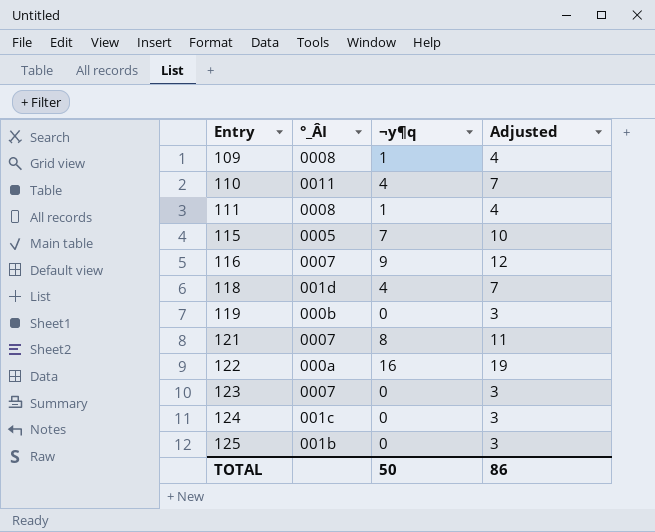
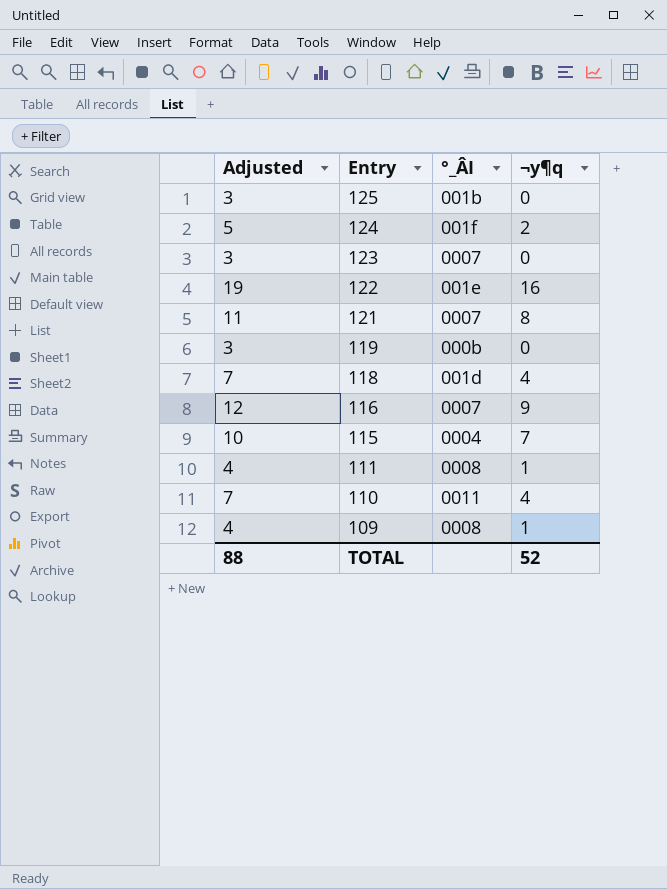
row order: Entry ascending -> Entry descending
column Adjusted | position: 4 -> 1
124 | Adjusted: 3 -> 5
124 | °_ÂI: 001c -> 001f
124 | ¬y¶q: 0 -> 2
122 | °_ÂI: 000a -> 001e
115 | °_ÂI: 0005 -> 0004
TOTAL | Adjusted: 86 -> 88
TOTAL | ¬y¶q: 50 -> 52

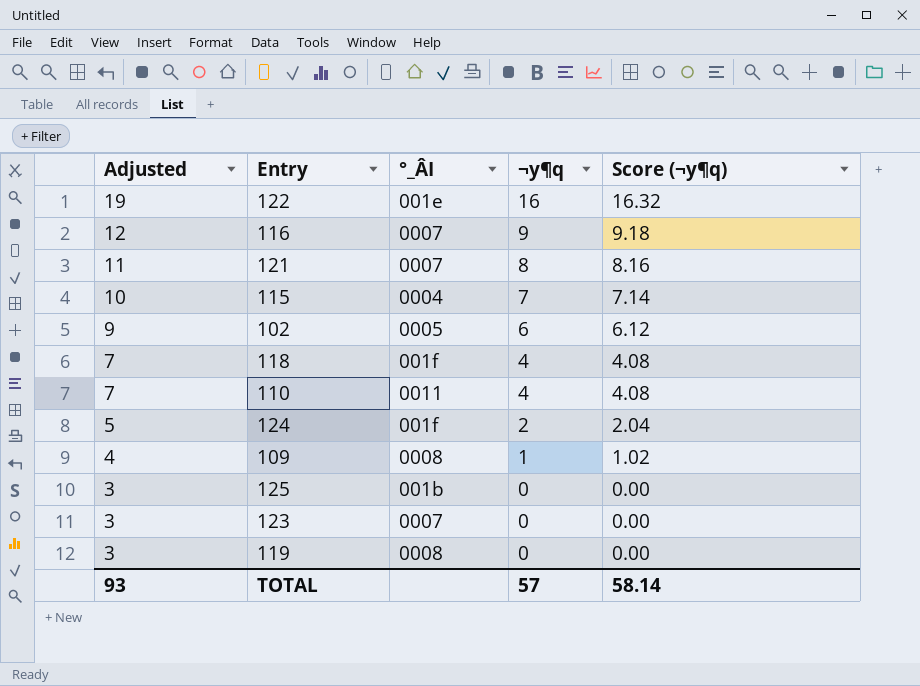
row order: Entry descending -> Adjusted descending
column Score (¬y¶q) | formula: none -> [¬y¶q] * 1.02
row 111: 4 | 0008 | 1 -> none
row 102: none -> 9 | 0005 | 6 | 6.12
118 | °_ÂI: 001d -> 001f
119 | °_ÂI: 000b -> 0008
TOTAL | Adjusted: 88 -> 93
TOTAL | ¬y¶q: 52 -> 57

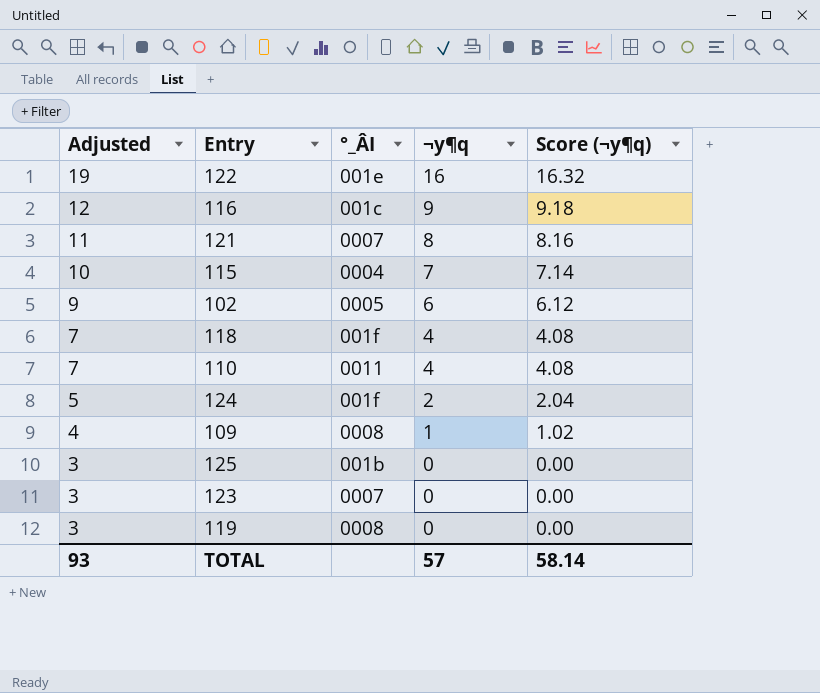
116 | °_ÂI: 0007 -> 001c

